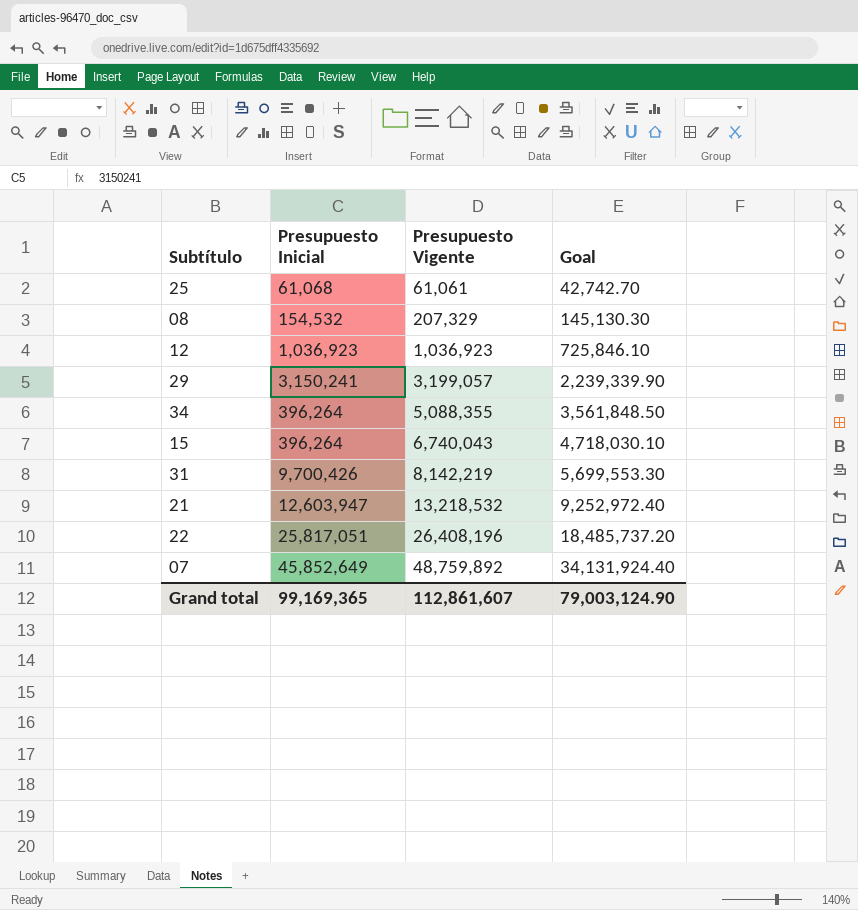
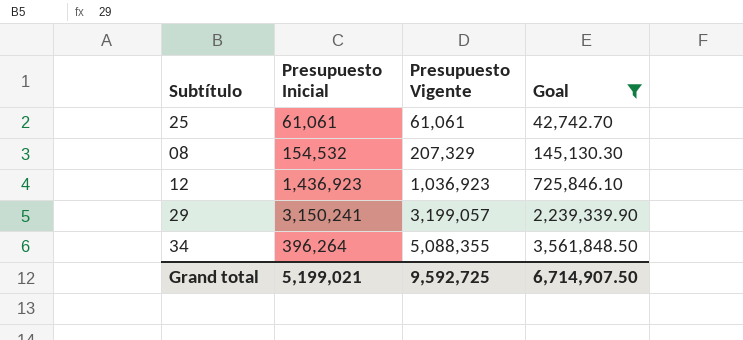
filter: none -> Goal <= 3,561,848.50
25 | Presupuesto Inicial: 61,068 -> 61,061
12 | Presupuesto Inicial: 1,036,923 -> 1,436,923
Grand total | Presupuesto Inicial: 99,169,365 -> 5,199,021
Grand total | Presupuesto Vigente: 112,861,607 -> 9,592,725
Grand total | Goal: 79,003,124.90 -> 6,714,907.50

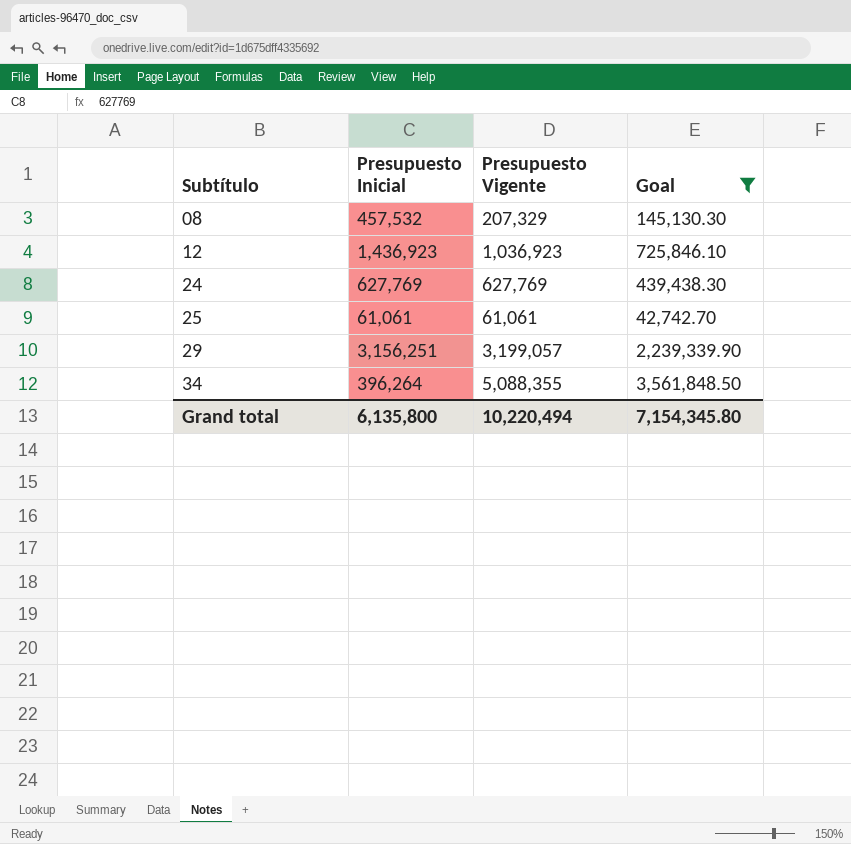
row order: Presupuesto Vigente ascending -> Subtítulo ascending
08 | Presupuesto Inicial: 154,532 -> 457,532
row 24: none -> 627,769 | 627,769 | 439,438.30
29 | Presupuesto Inicial: 3,150,241 -> 3,156,251
Grand total | Presupuesto Inicial: 5,199,021 -> 6,135,800
Grand total | Presupuesto Vigente: 9,592,725 -> 10,220,494
Grand total | Goal: 6,714,907.50 -> 7,154,345.80

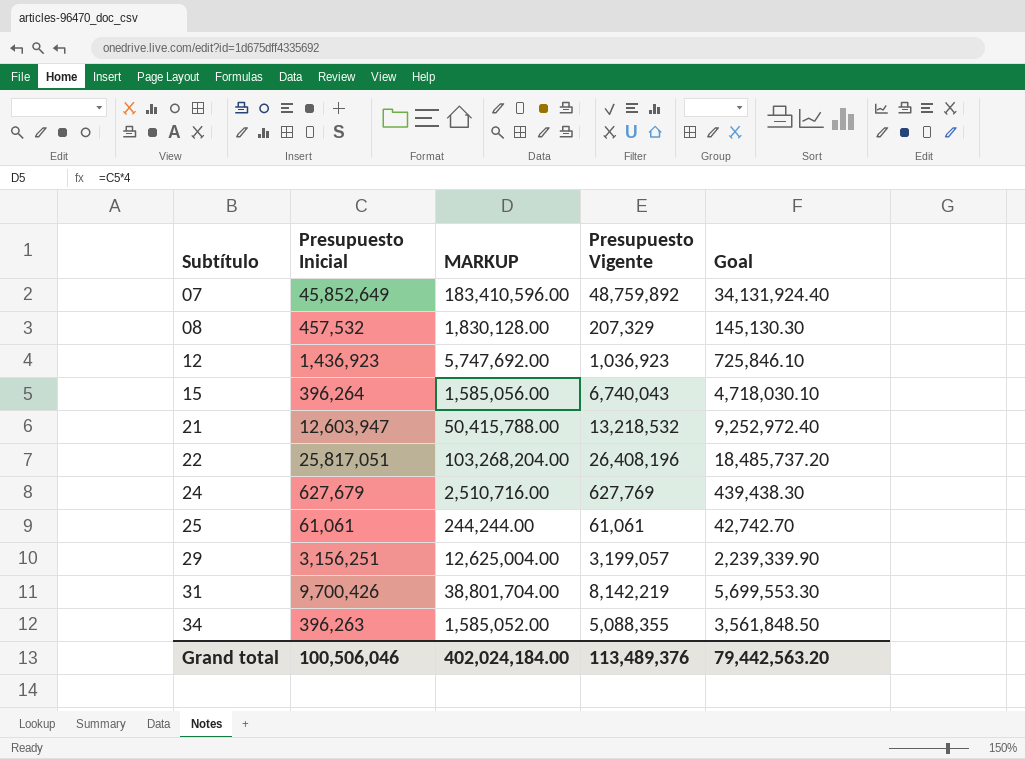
filter: Goal <= 3,561,848.50 -> none
column MARKUP | formula: none -> [Presupuesto Inicial] * 4
24 | Presupuesto Inicial: 627,769 -> 627,679
34 | Presupuesto Inicial: 396,264 -> 396,263
Grand total | Presupuesto Inicial: 6,135,800 -> 100,506,046
Grand total | Presupuesto Vigente: 10,220,494 -> 113,489,376
Grand total | Goal: 7,154,345.80 -> 79,442,563.20

